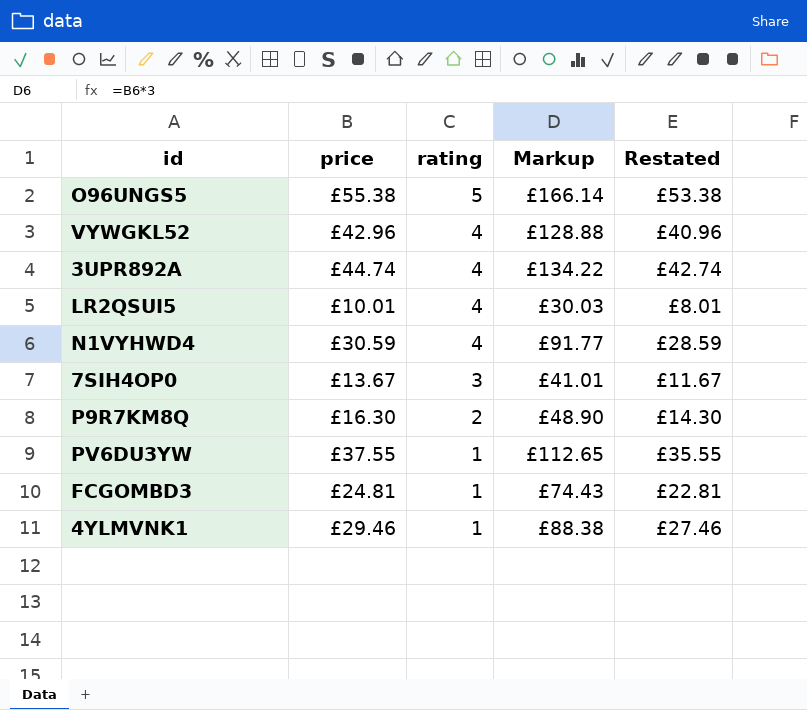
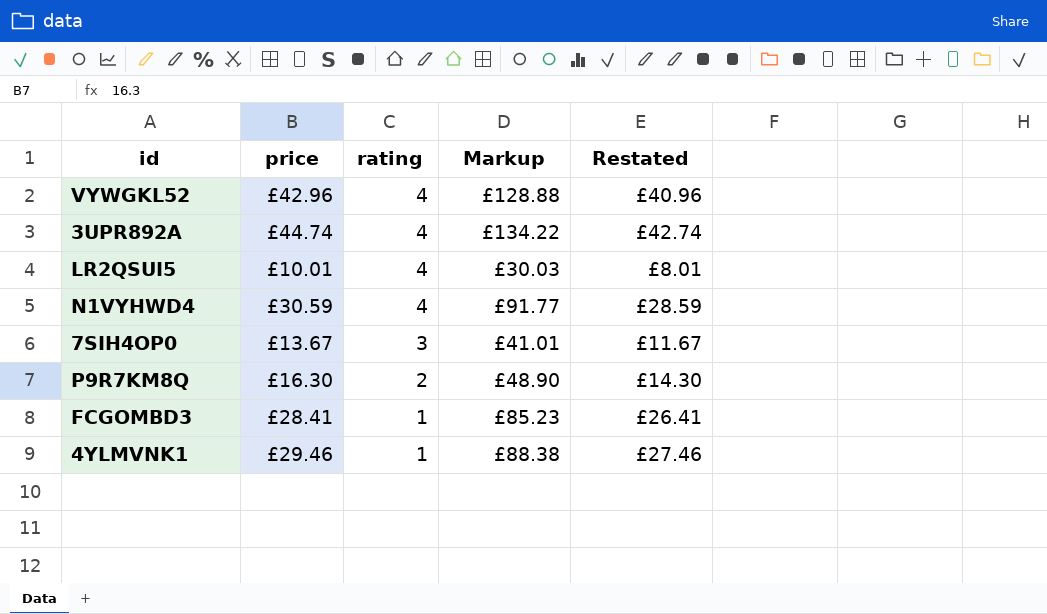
row O96UNGS5: £55.38 | 5 | £166.14 | £53.38 -> none
row PV6DU3YW: £37.55 | 1 | £112.65 | £35.55 -> none
FCGOMBD3 | price: £24.81 -> £28.41
FCGOMBD3 | Markup: £74.43 -> £85.23
FCGOMBD3 | Restated: £22.81 -> £26.41

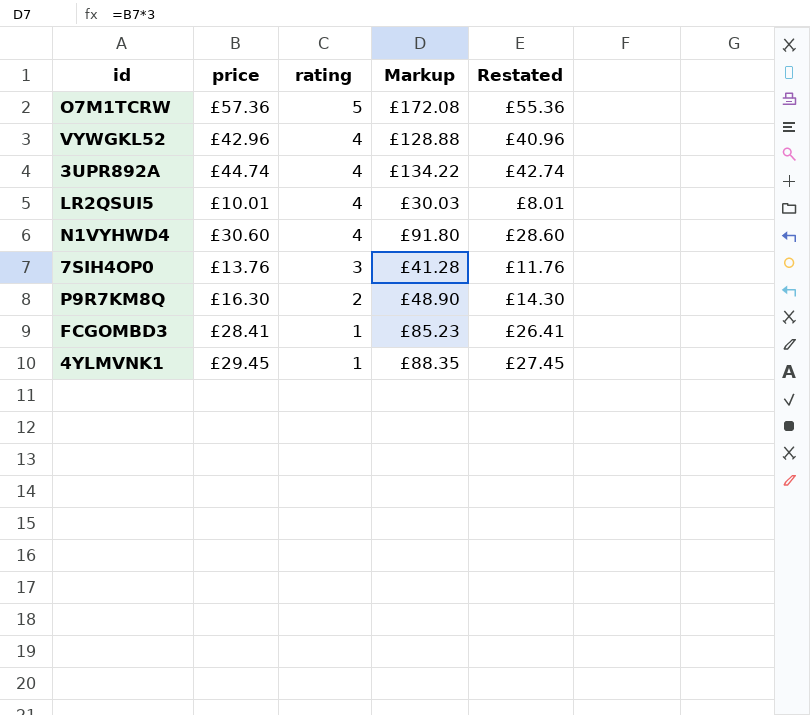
row O7M1TCRW: none -> £57.36 | 5 | £172.08 | £55.36
N1VYHWD4 | price: £30.59 -> £30.60
N1VYHWD4 | Markup: £91.77 -> £91.80
N1VYHWD4 | Restated: £28.59 -> £28.60
7SIH4OP0 | price: £13.67 -> £13.76
7SIH4OP0 | Markup: £41.01 -> £41.28
7SIH4OP0 | Restated: £11.67 -> £11.76
4YLMVNK1 | price: £29.46 -> £29.45
4YLMVNK1 | Markup: £88.38 -> £88.35
4YLMVNK1 | Restated: £27.46 -> £27.45

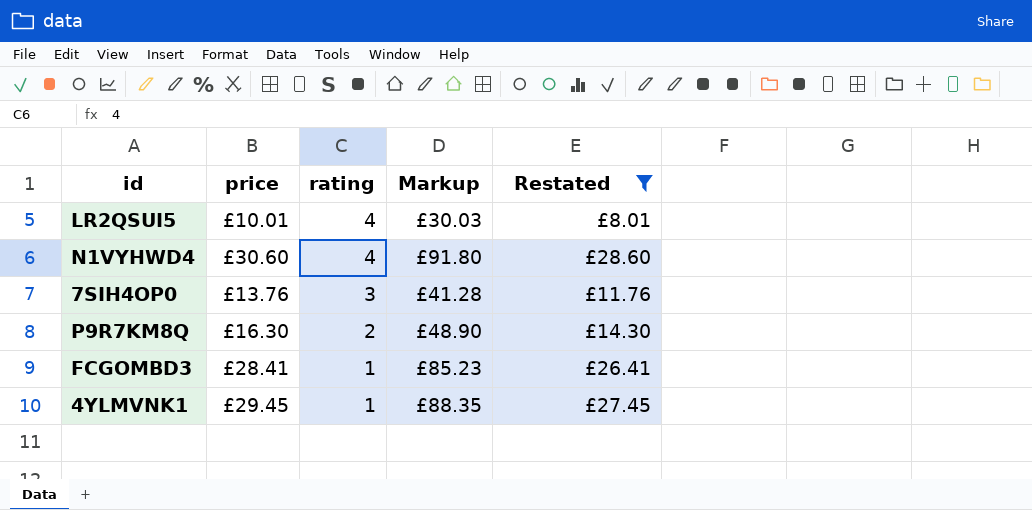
filter: none -> Restated <= £28.60

